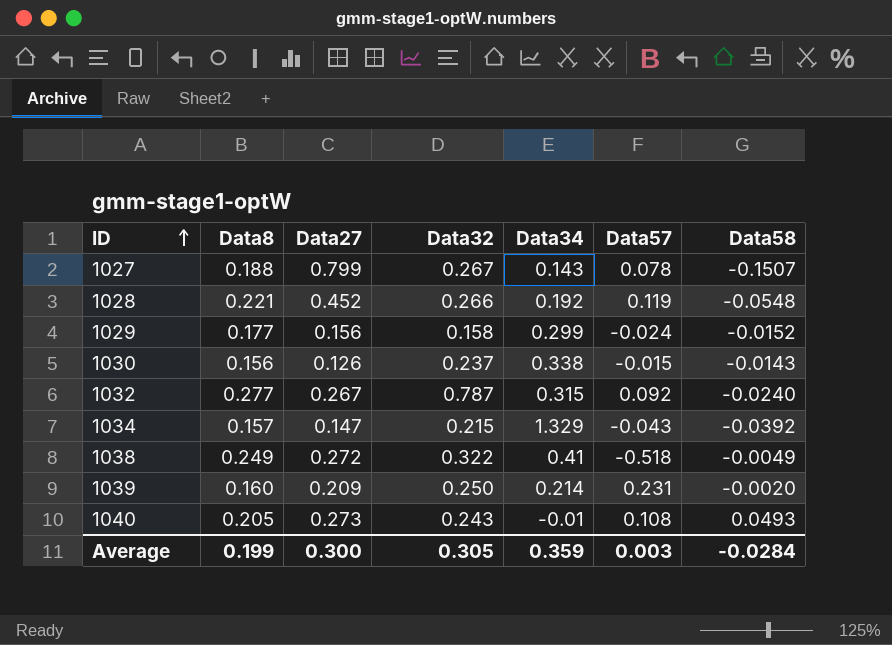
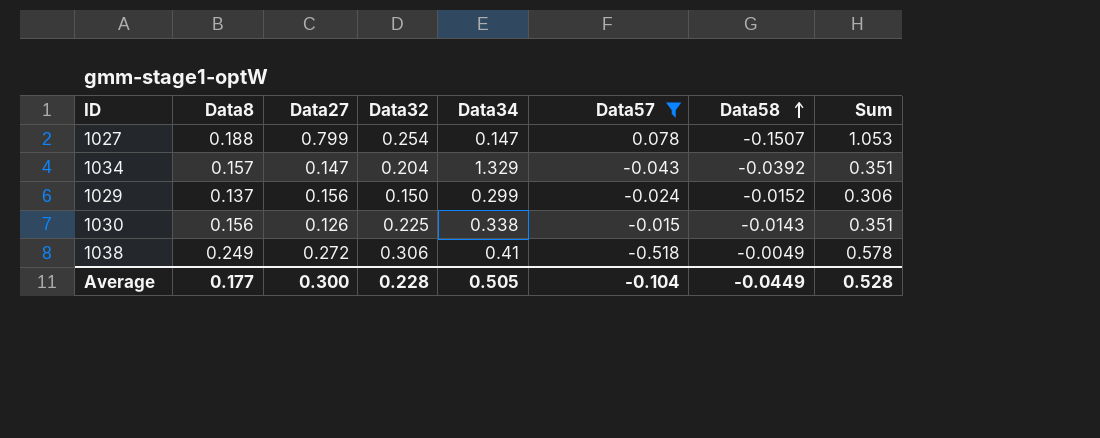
filter: none -> Data57 <= 0.078
row order: ID ascending -> Data58 ascending
column Sum | formula: none -> [Data27] + [Data32]
1027 | Data32: 0.267 -> 0.254
1027 | Data34: 0.143 -> 0.147
1034 | Data32: 0.215 -> 0.204
1029 | Data8: 0.177 -> 0.137
1029 | Data32: 0.158 -> 0.150
1030 | Data32: 0.237 -> 0.225
1038 | Data32: 0.322 -> 0.306
Average | Data8: 0.199 -> 0.177
Average | Data32: 0.305 -> 0.228
Average | Data34: 0.359 -> 0.505
Average | Data57: 0.003 -> -0.104
Average | Data58: -0.0284 -> -0.0449

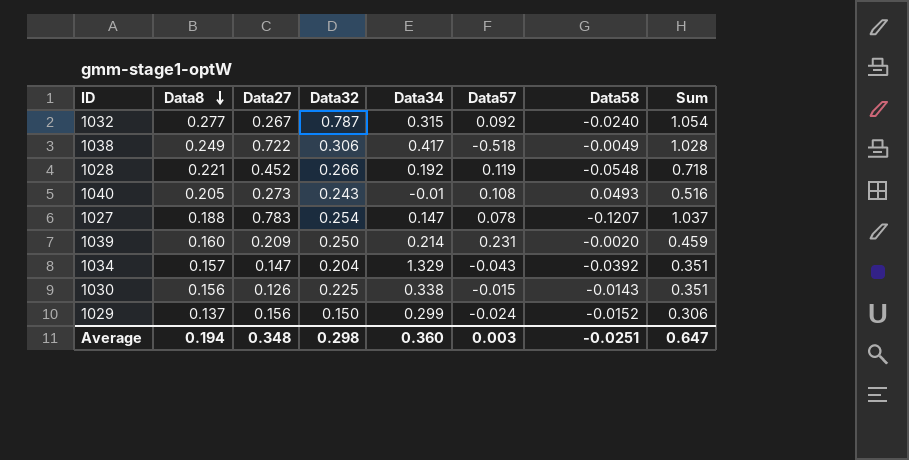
filter: Data57 <= 0.078 -> none
row order: Data58 ascending -> Data8 descending
1038 | Data27: 0.272 -> 0.722
1038 | Data34: 0.41 -> 0.417
1038 | Sum: 0.578 -> 1.028
1027 | Data27: 0.799 -> 0.783
1027 | Data58: -0.1507 -> -0.1207
1027 | Sum: 1.053 -> 1.037
Average | Data8: 0.177 -> 0.194
Average | Data27: 0.300 -> 0.348
Average | Data32: 0.228 -> 0.298
Average | Data34: 0.505 -> 0.360
Average | Data57: -0.104 -> 0.003
Average | Data58: -0.0449 -> -0.0251
Average | Sum: 0.528 -> 0.647

